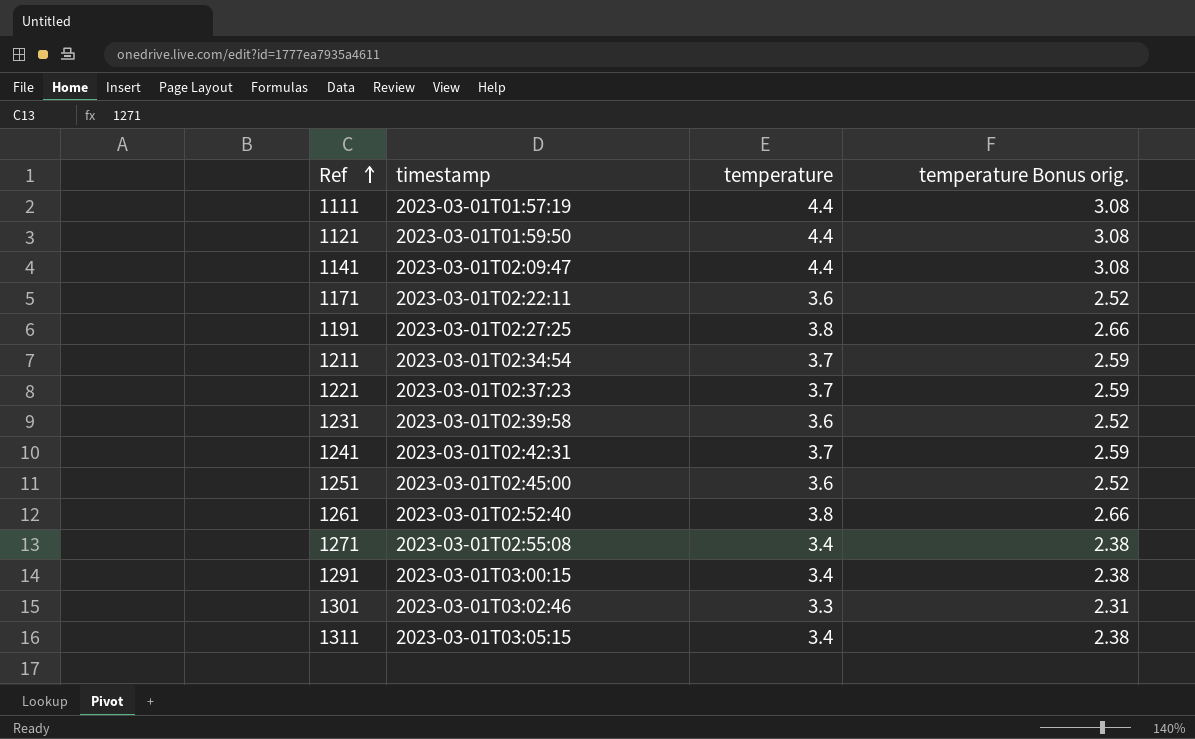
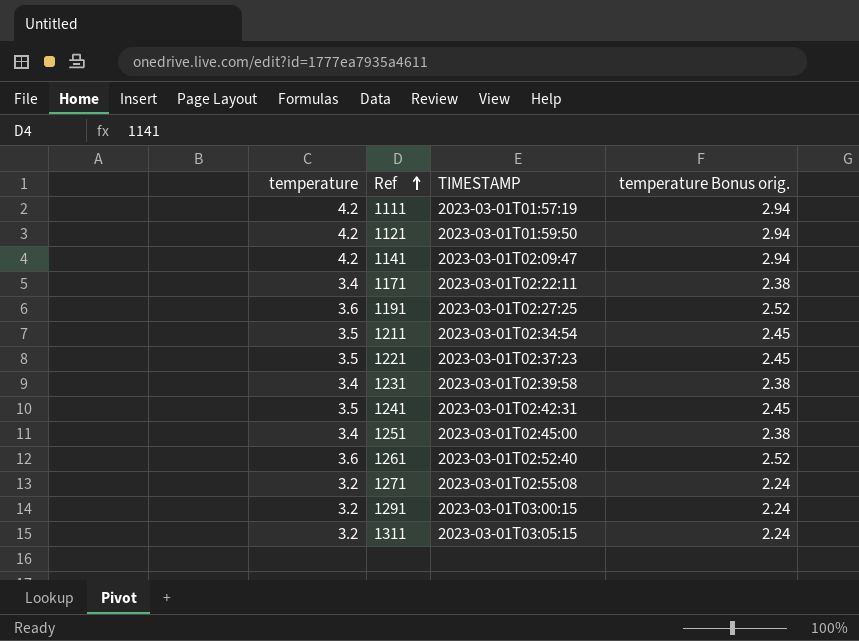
column temperature | position: 3 -> 1
column name: timestamp -> TIMESTAMP
row 1301: 2023-03-01T03:02:46 | 3.3 | 2.31 -> none
1111 | temperature: 4.4 -> 4.2
1111 | temperature Bonus orig.: 3.08 -> 2.94
1121 | temperature: 4.4 -> 4.2
1121 | temperature Bonus orig.: 3.08 -> 2.94
1141 | temperature: 4.4 -> 4.2
1141 | temperature Bonus orig.: 3.08 -> 2.94
1171 | temperature: 3.6 -> 3.4
1171 | temperature Bonus orig.: 2.52 -> 2.38
1191 | temperature: 3.8 -> 3.6
1191 | temperature Bonus orig.: 2.66 -> 2.52
1211 | temperature: 3.7 -> 3.5
1211 | temperature Bonus orig.: 2.59 -> 2.45
1221 | temperature: 3.7 -> 3.5
1221 | temperature Bonus orig.: 2.59 -> 2.45
1231 | temperature: 3.6 -> 3.4
1231 | temperature Bonus orig.: 2.52 -> 2.38
1241 | temperature: 3.7 -> 3.5
1241 | temperature Bonus orig.: 2.59 -> 2.45
1251 | temperature: 3.6 -> 3.4
1251 | temperature Bonus orig.: 2.52 -> 2.38
1261 | temperature: 3.8 -> 3.6
1261 | temperature Bonus orig.: 2.66 -> 2.52
1271 | temperature: 3.4 -> 3.2
1271 | temperature Bonus orig.: 2.38 -> 2.24
1291 | temperature: 3.4 -> 3.2
1291 | temperature Bonus orig.: 2.38 -> 2.24
1311 | temperature: 3.4 -> 3.2
1311 | temperature Bonus orig.: 2.38 -> 2.24

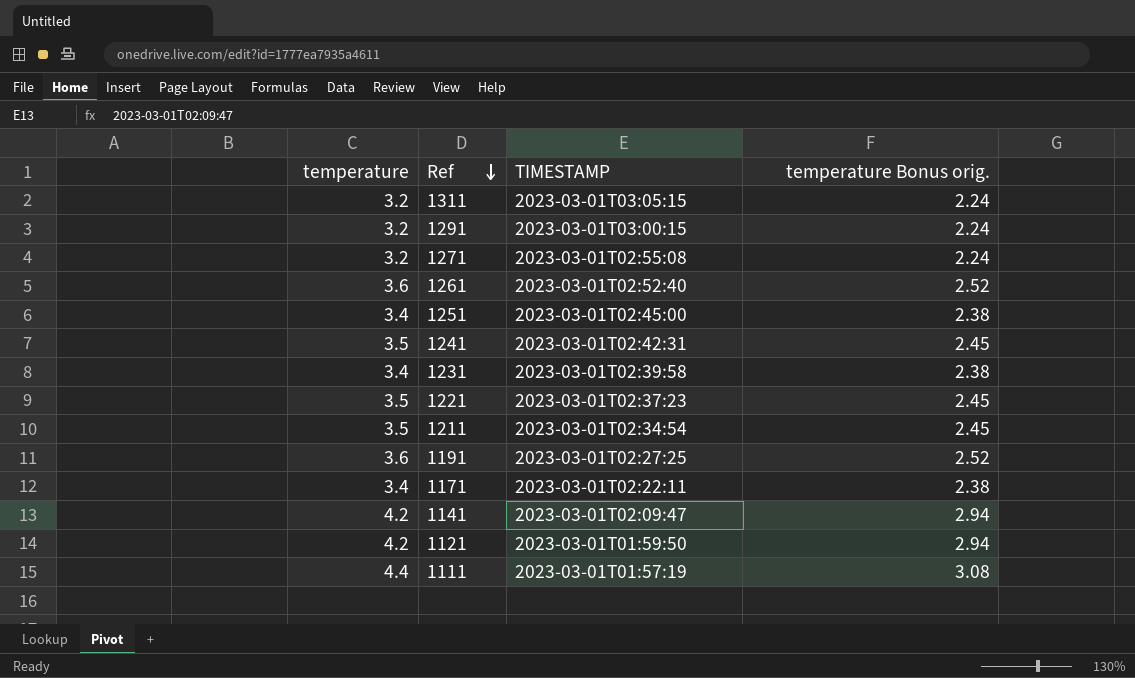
row order: Ref ascending -> Ref descending
1111 | temperature: 4.2 -> 4.4
1111 | temperature Bonus orig.: 2.94 -> 3.08

